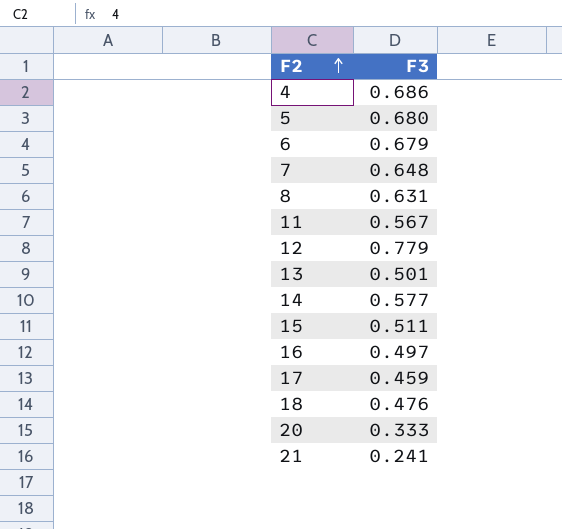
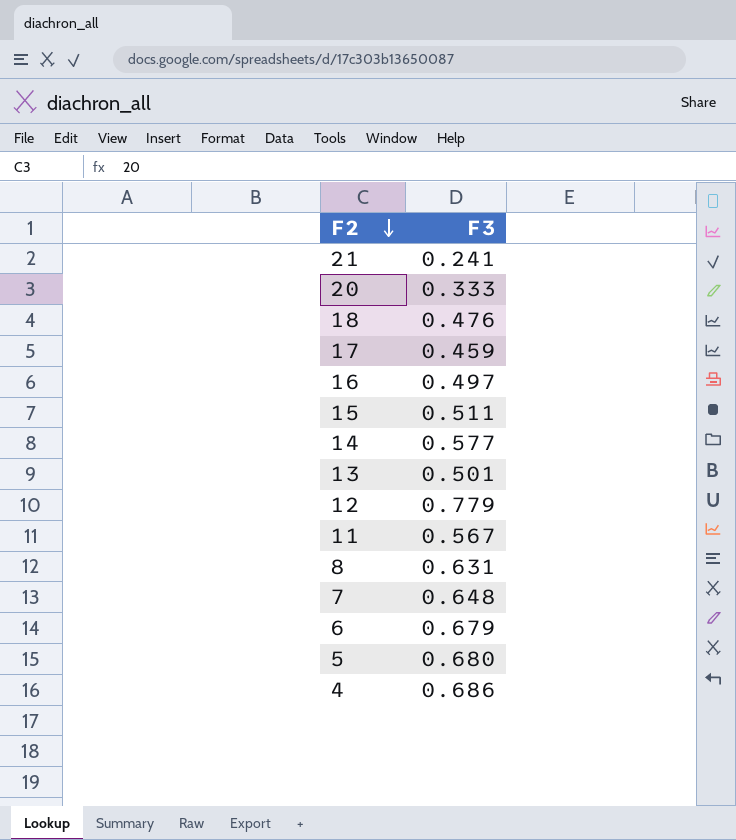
row order: F2 ascending -> F2 descending

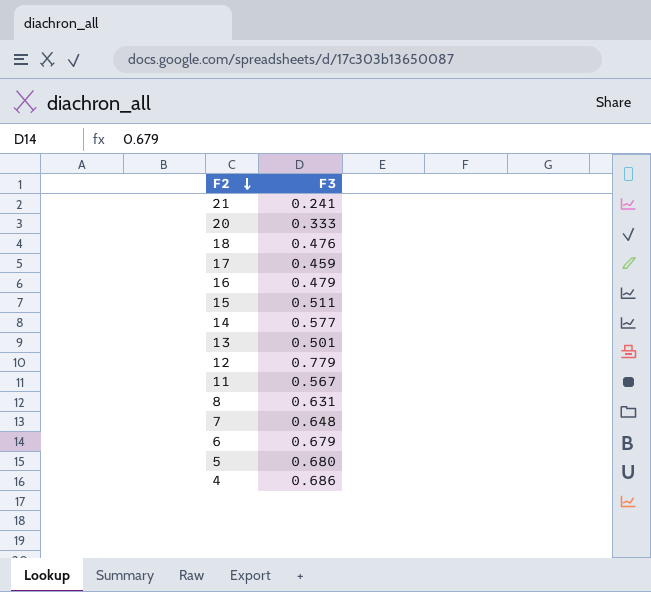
16 | F3: 0.497 -> 0.479

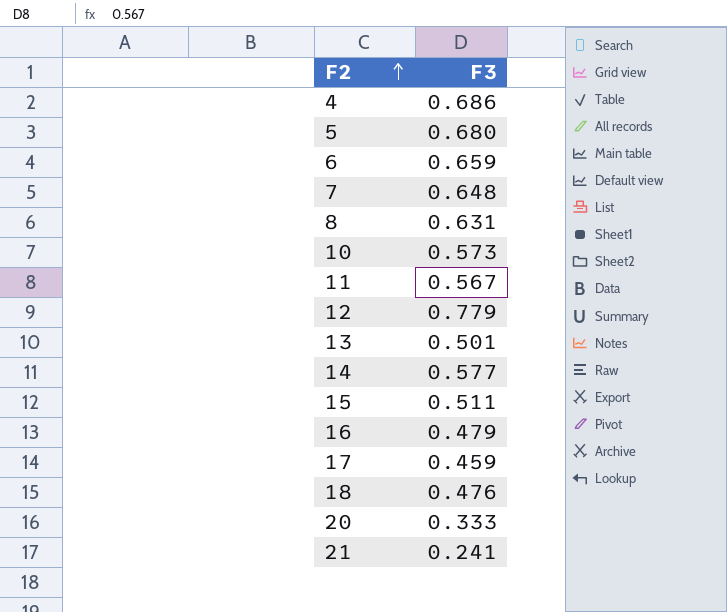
row order: F2 descending -> F2 ascending
6 | F3: 0.679 -> 0.659
row 10: none -> 0.573

